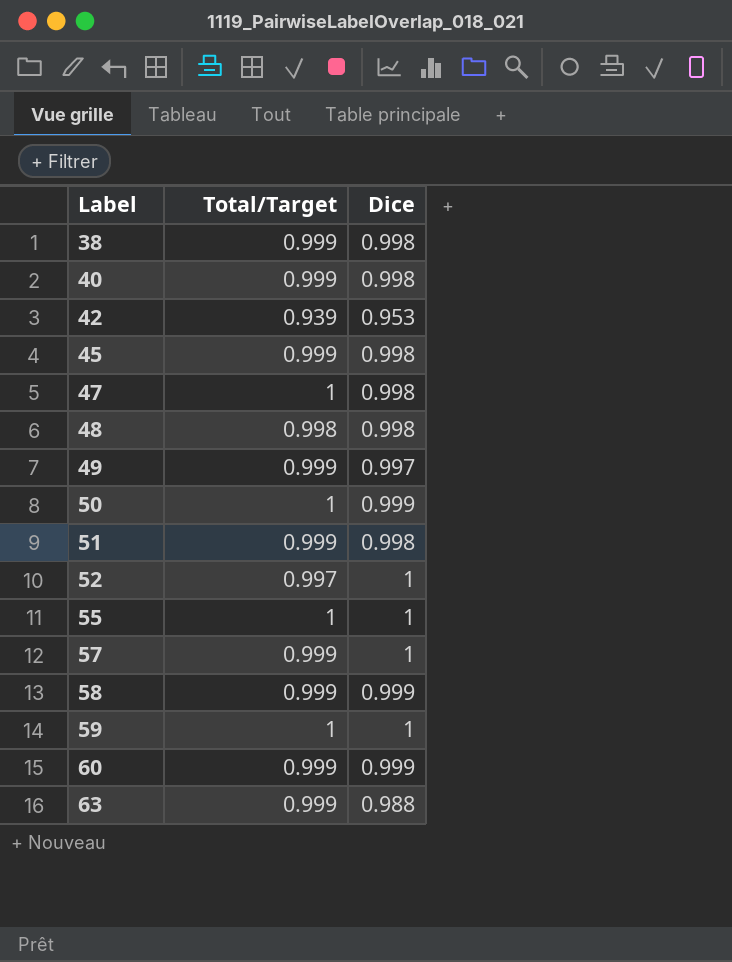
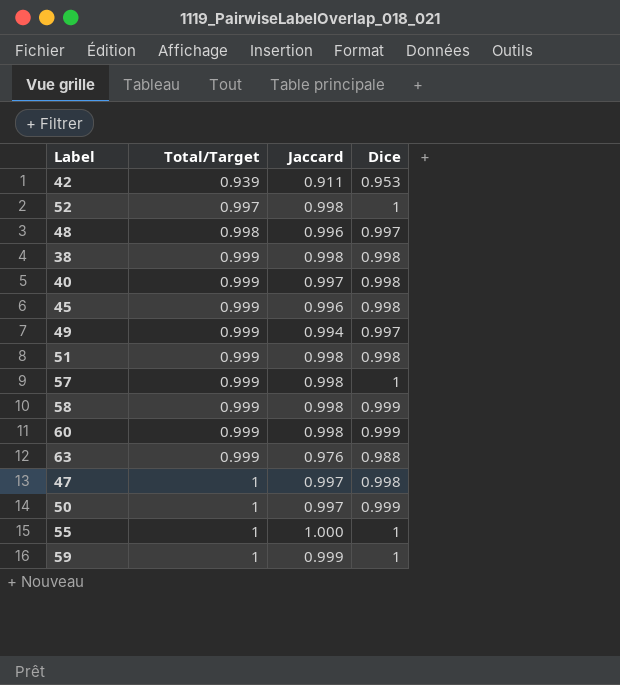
row order: Label ascending -> Total/Target ascending
column Jaccard | position: none -> 3
48 | Dice: 0.998 -> 0.997

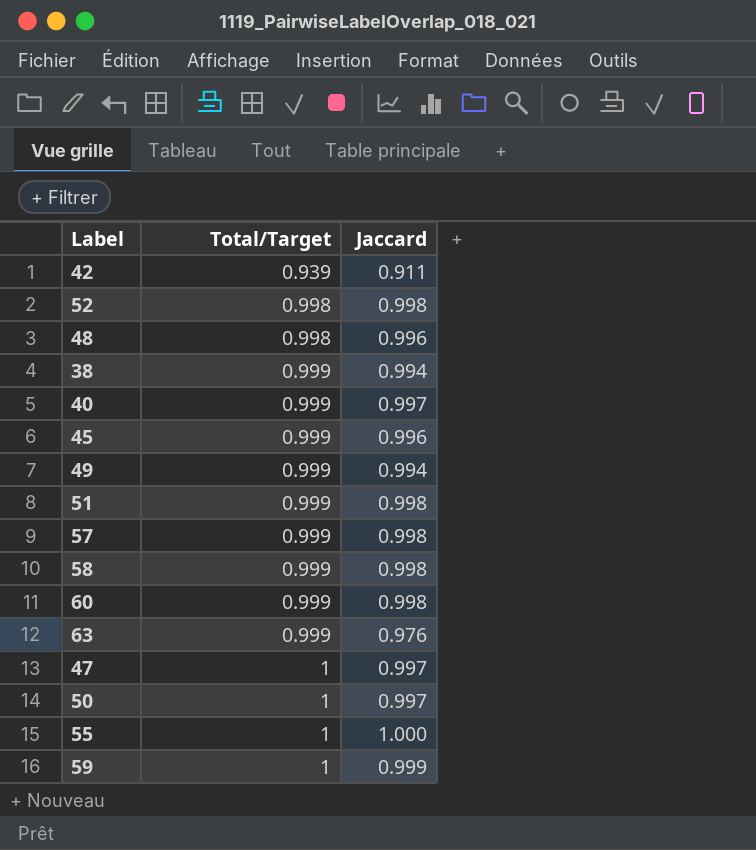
column Dice | position: 4 -> none
52 | Total/Target: 0.997 -> 0.998
38 | Jaccard: 0.998 -> 0.994

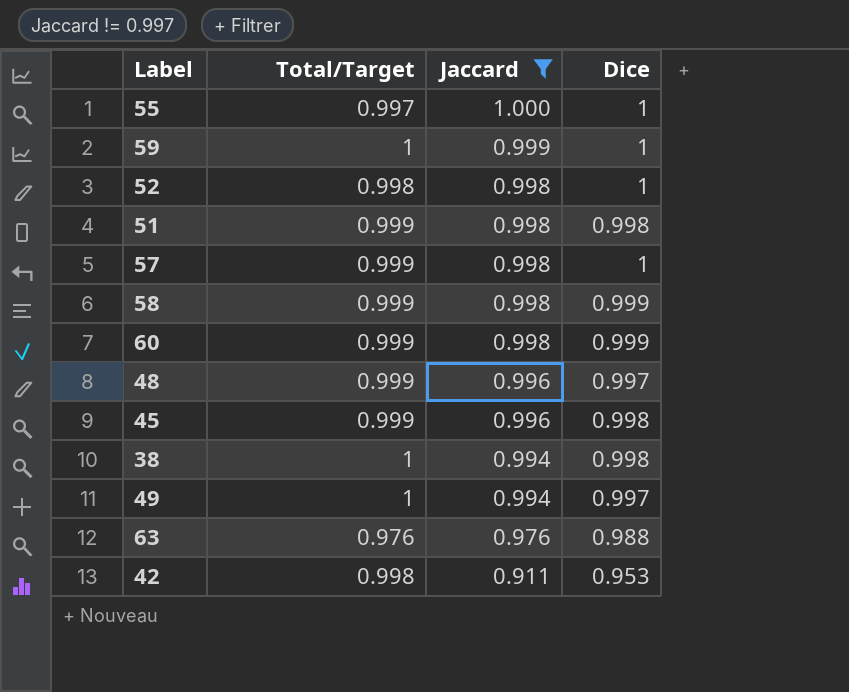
filter: none -> Jaccard != 0.997
row order: Total/Target ascending -> Jaccard descending
column Dice | position: none -> 4
55 | Total/Target: 1 -> 0.997
48 | Total/Target: 0.998 -> 0.999
38 | Total/Target: 0.999 -> 1
49 | Total/Target: 0.999 -> 1
63 | Total/Target: 0.999 -> 0.976
42 | Total/Target: 0.939 -> 0.998

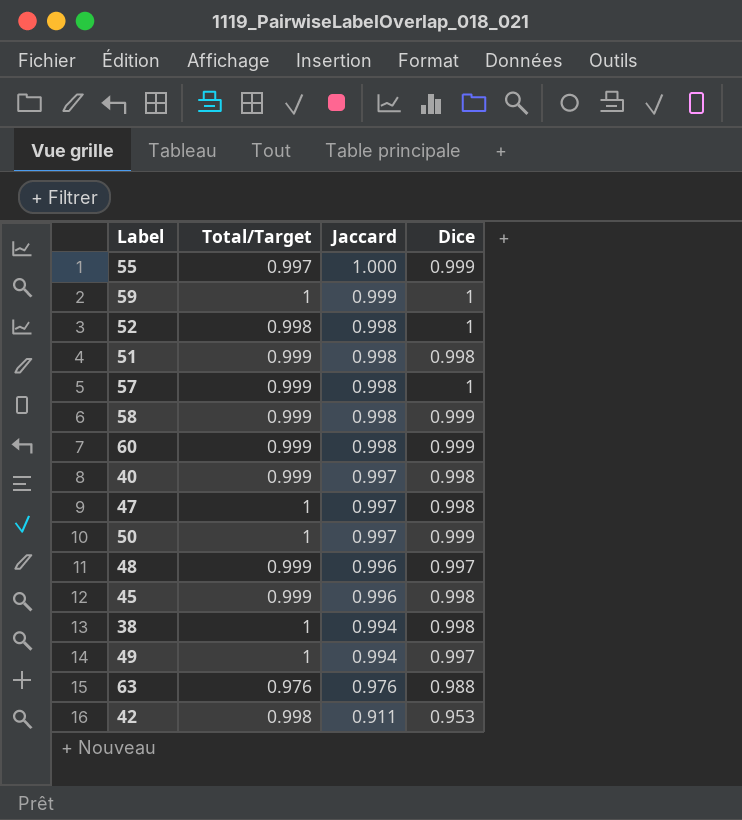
filter: Jaccard != 0.997 -> none
55 | Dice: 1 -> 0.999

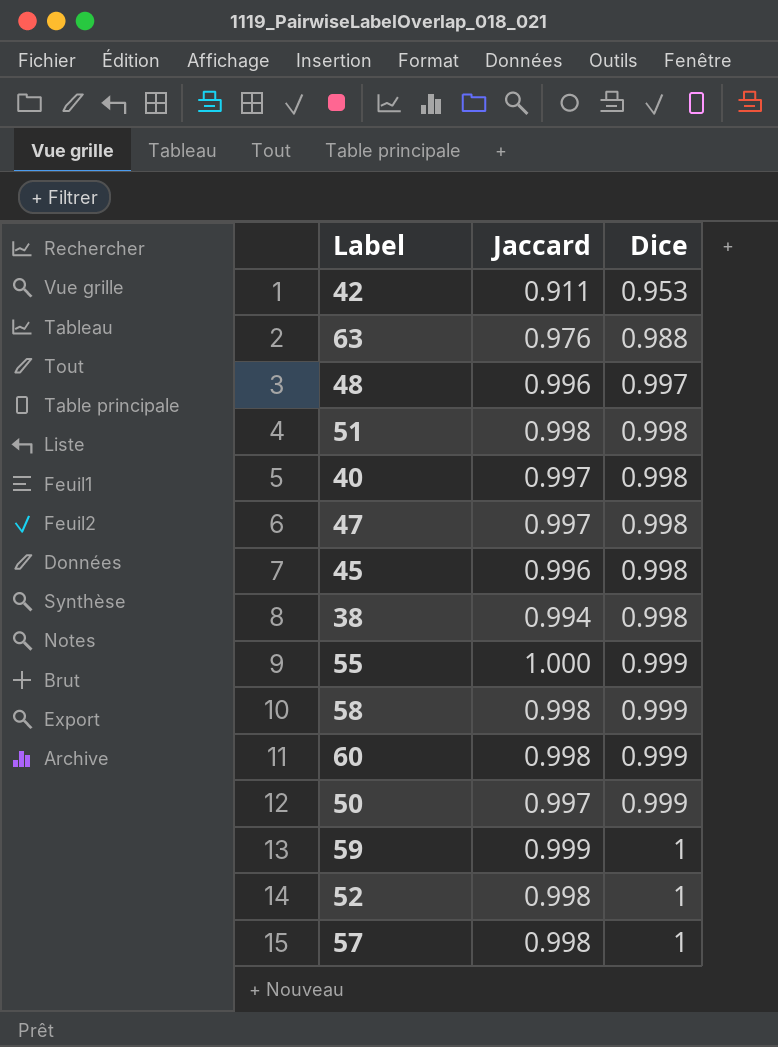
row order: Jaccard descending -> Dice ascending
column Total/Target | position: 2 -> none
row 49: 1 | 0.994 | 0.997 -> none

